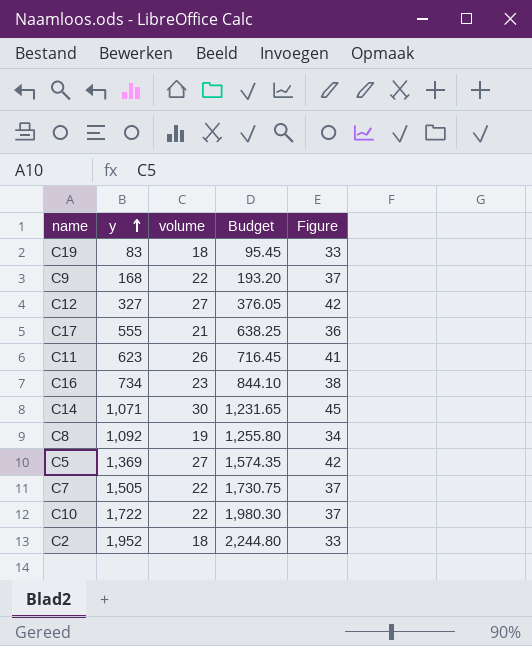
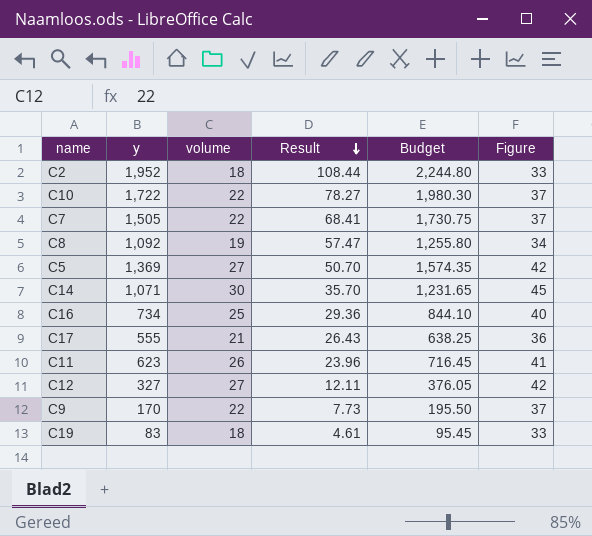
row order: y ascending -> Result descending
column Result | formula: none -> [y] / [volume]
C16 | volume: 23 -> 25
C16 | Figure: 38 -> 40
C9 | y: 168 -> 170
C9 | Budget: 193.20 -> 195.50

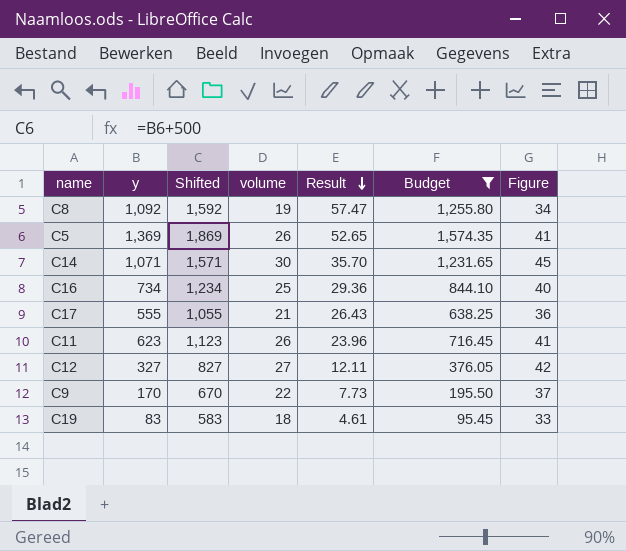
filter: none -> Budget <= 1,574.35
column Shifted | formula: none -> [y] + 500
C5 | volume: 27 -> 26
C5 | Result: 50.70 -> 52.65
C5 | Figure: 42 -> 41

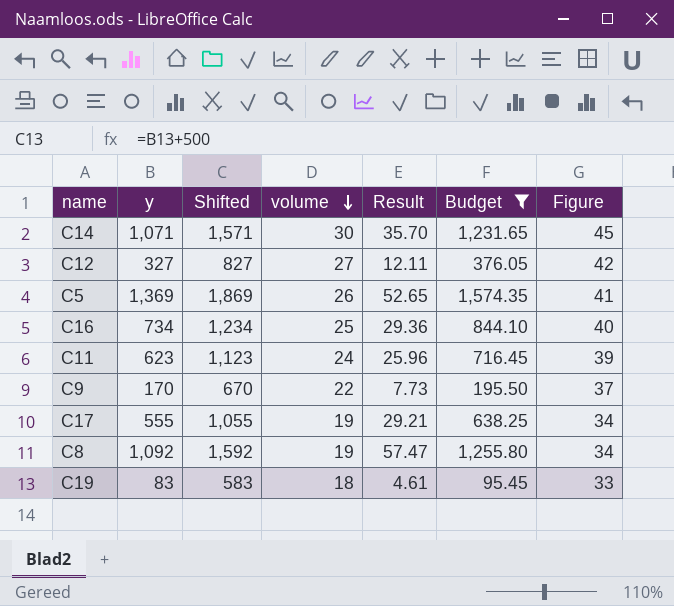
row order: Result descending -> volume descending
C11 | volume: 26 -> 24
C11 | Result: 23.96 -> 25.96
C11 | Figure: 41 -> 39
C17 | volume: 21 -> 19
C17 | Result: 26.43 -> 29.21
C17 | Figure: 36 -> 34

